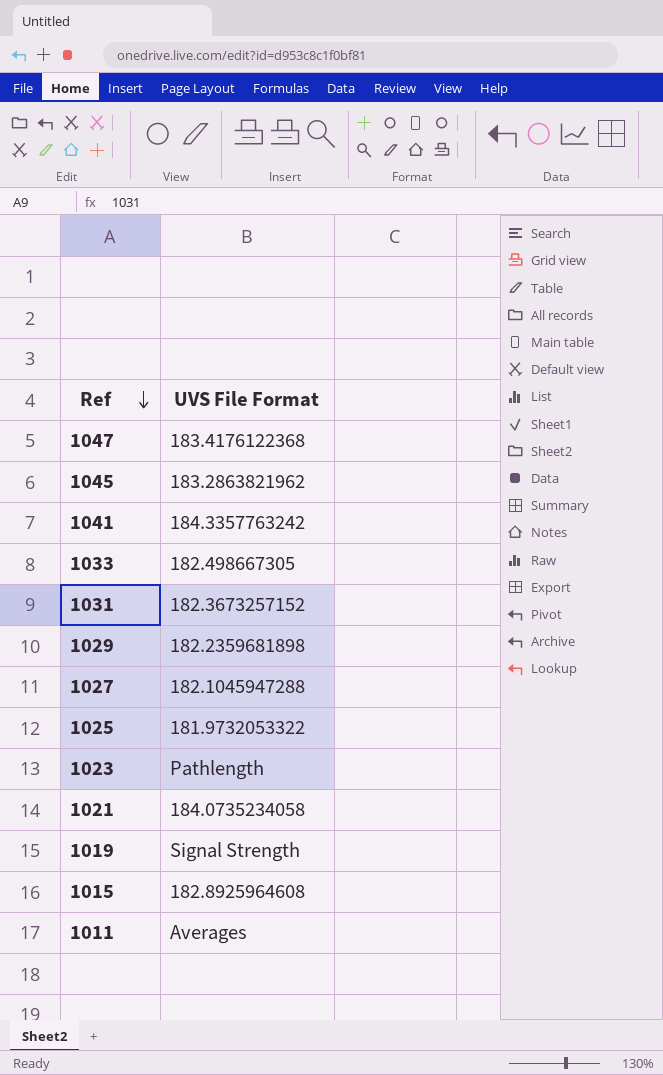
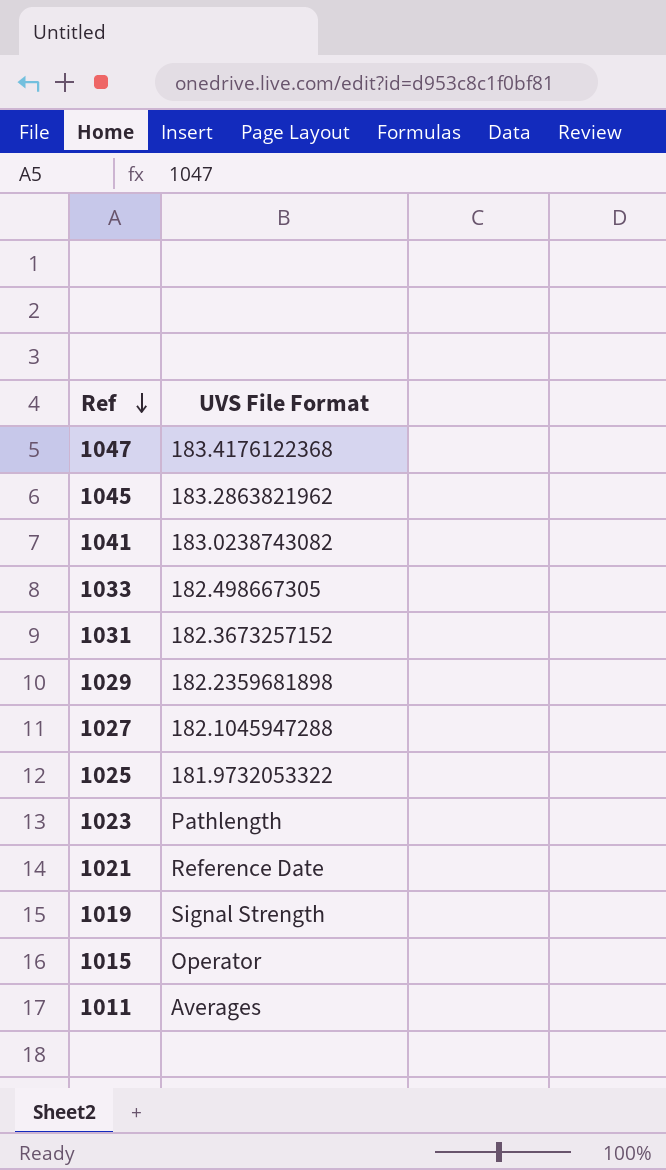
1041 | UVS File Format: 184.3357763242 -> 183.0238743082
1021 | UVS File Format: 184.0735234058 -> Reference Date
1015 | UVS File Format: 182.8925964608 -> Operator

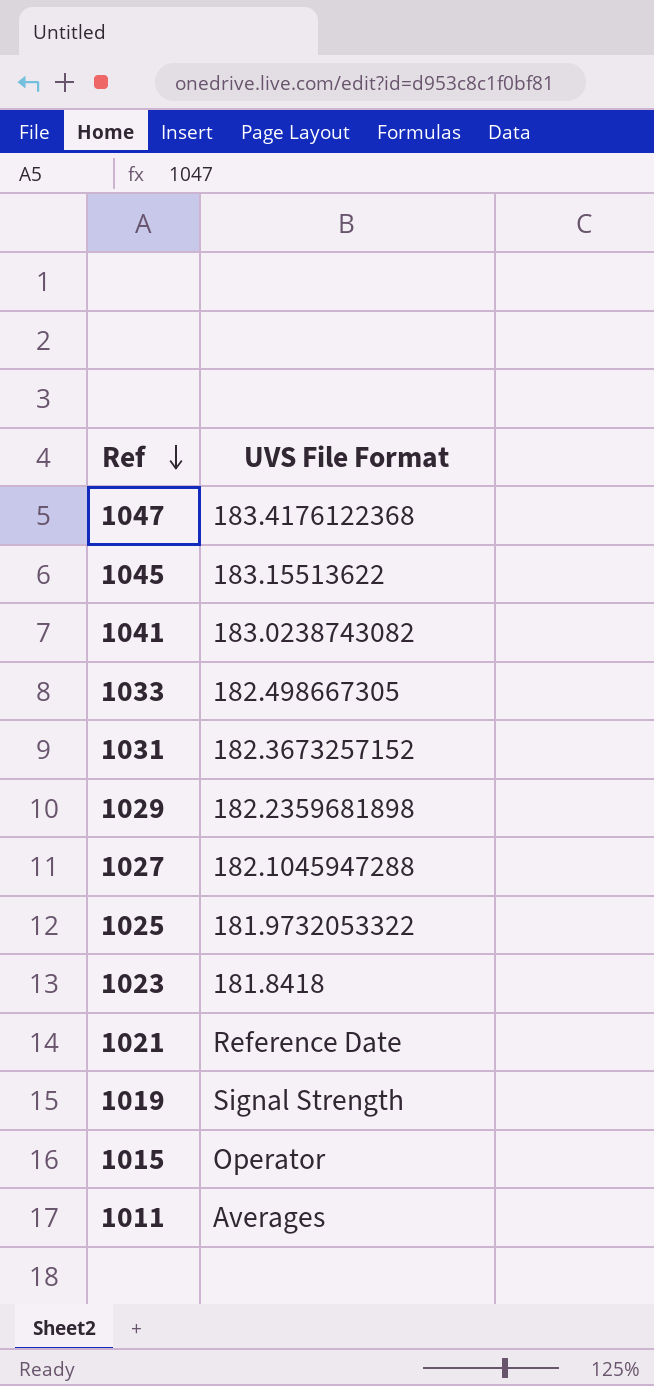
1045 | UVS File Format: 183.2863821962 -> 183.15513622
1023 | UVS File Format: Pathlength -> 181.8418

